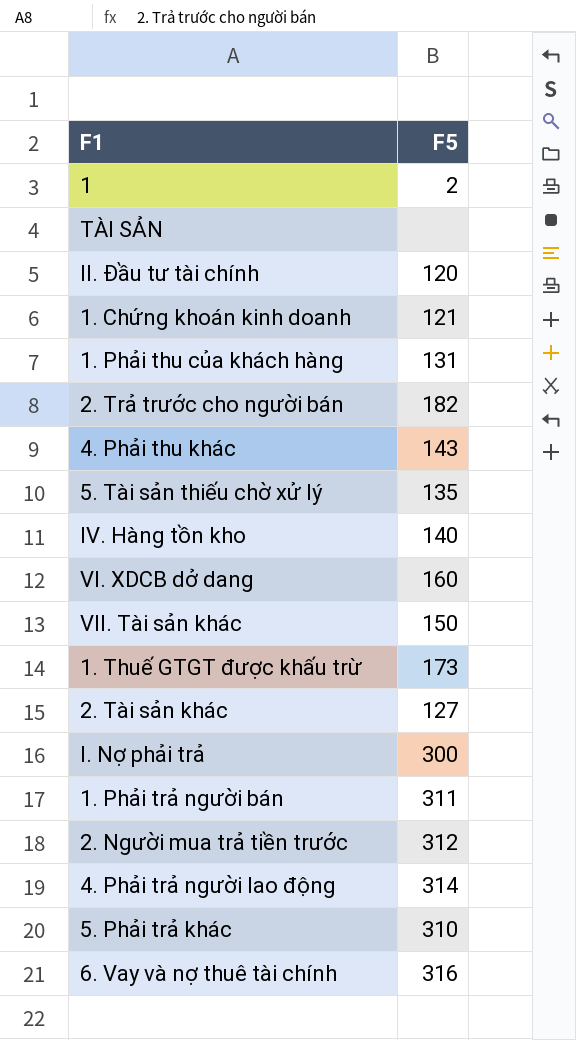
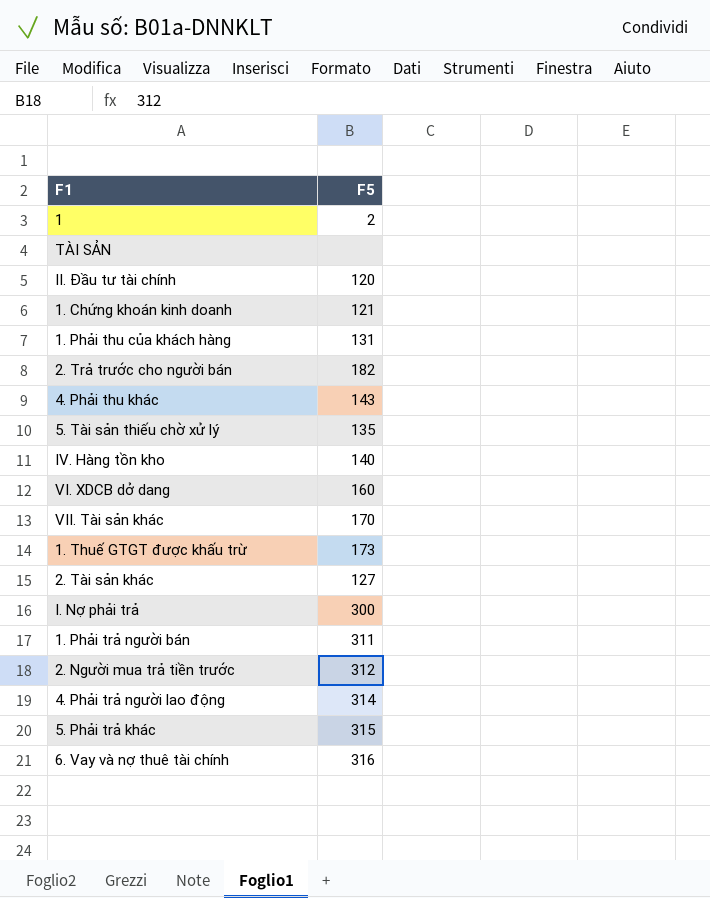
VII. Tài sản khác | F5: 150 -> 170
5. Phải trả khác | F5: 310 -> 315

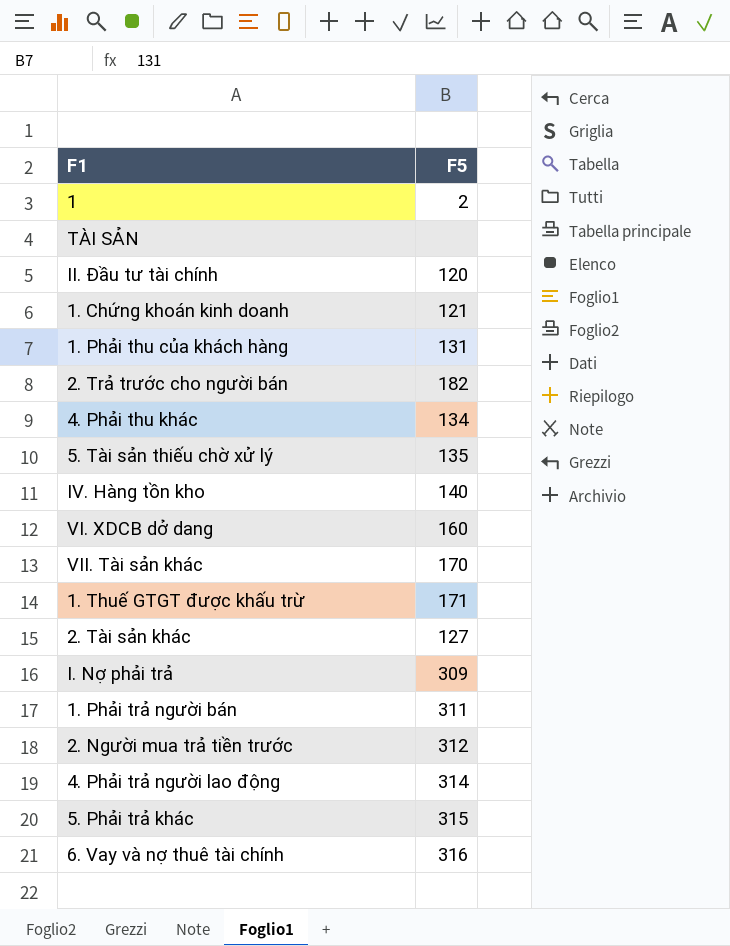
4. Phải thu khác | F5: 143 -> 134
1. Thuế GTGT được khấu trừ | F5: 173 -> 171
I. Nợ phải trả | F5: 300 -> 309

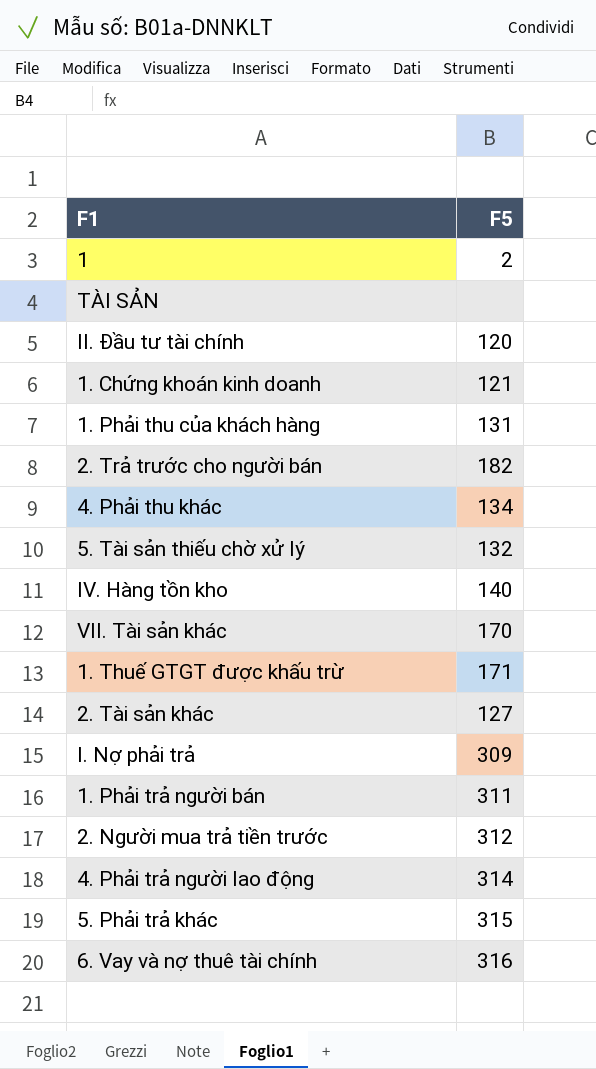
row VI. XDCB dở dang: 160 -> none
5. Tài sản thiếu chờ xử lý | F5: 135 -> 132

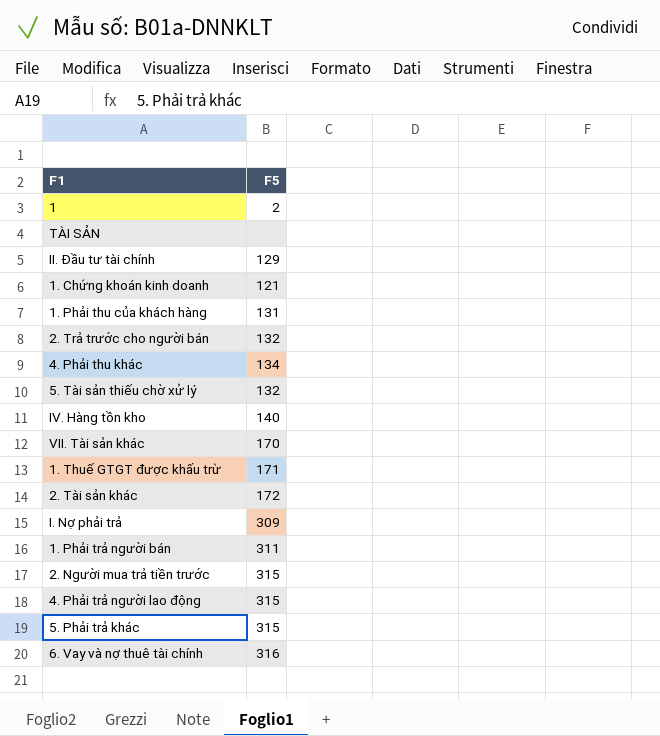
II. Đầu tư tài chính | F5: 120 -> 129
2. Trả trước cho người bán | F5: 182 -> 132
2. Tài sản khác | F5: 127 -> 172
2. Người mua trả tiền trước | F5: 312 -> 315
4. Phải trả người lao động | F5: 314 -> 315

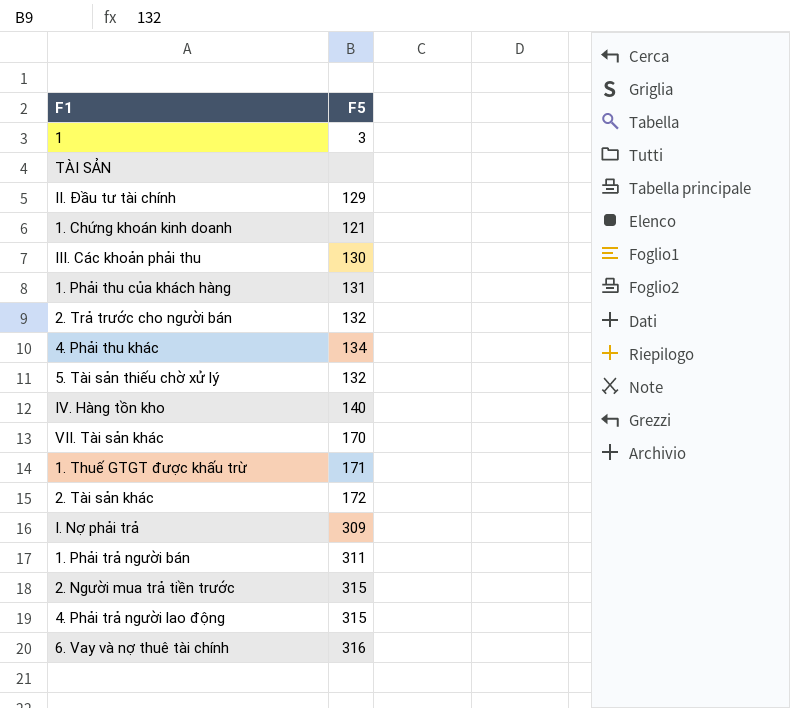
row 5. Phải trả khác: 315 -> none
1 | F5: 2 -> 3
row III. Các khoản phải thu: none -> 130

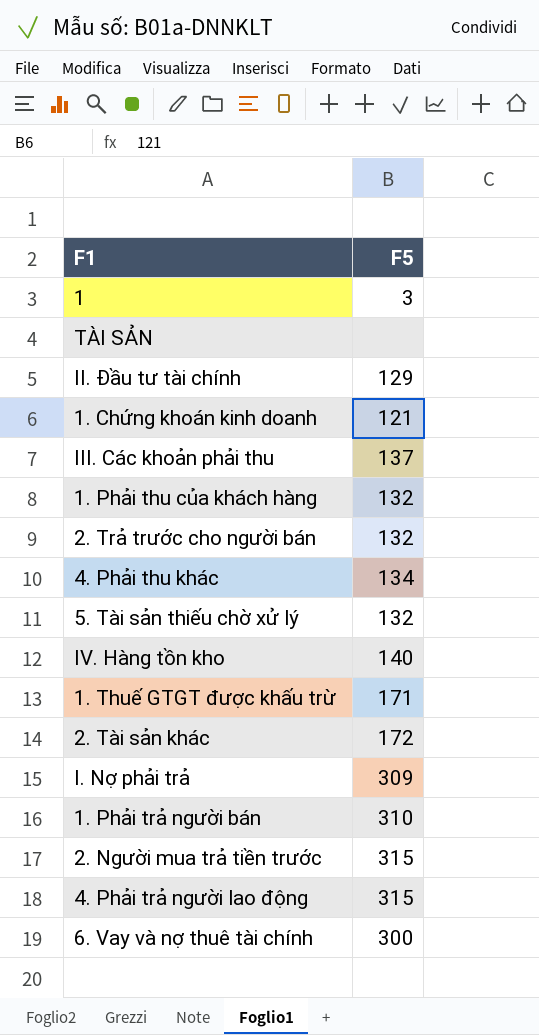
row VII. Tài sản khác: 170 -> none
III. Các khoản phải thu | F5: 130 -> 137
1. Phải thu của khách hàng | F5: 131 -> 132
1. Phải trả người bán | F5: 311 -> 310
6. Vay và nợ thuê tài chính | F5: 316 -> 300

